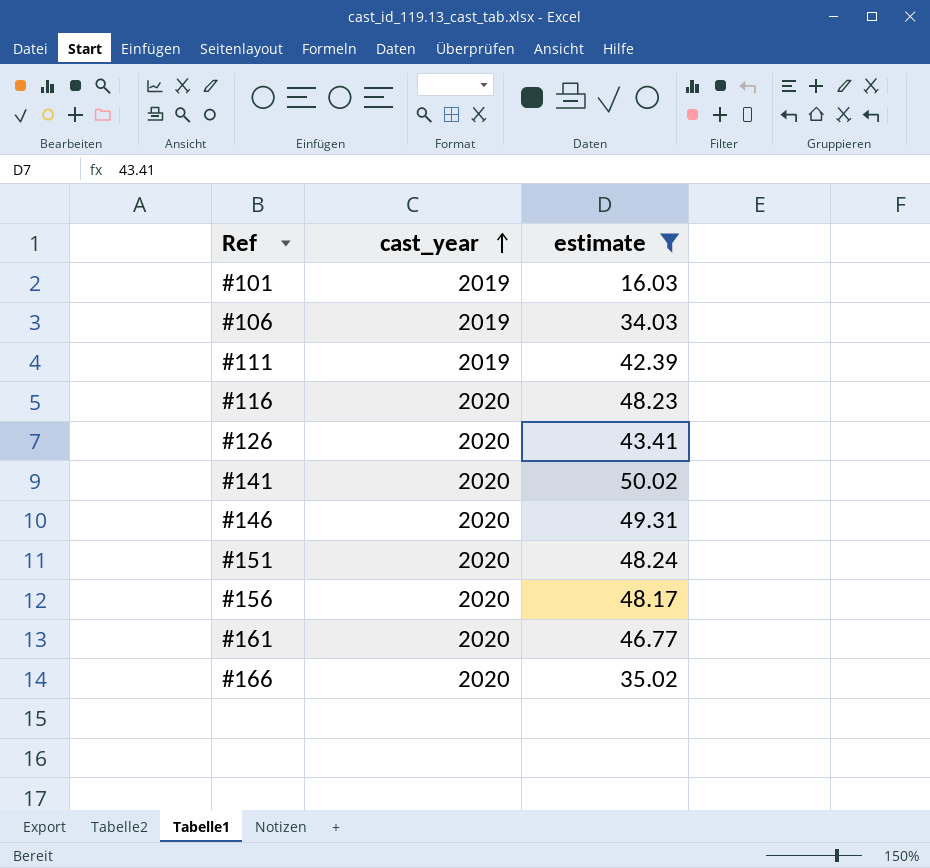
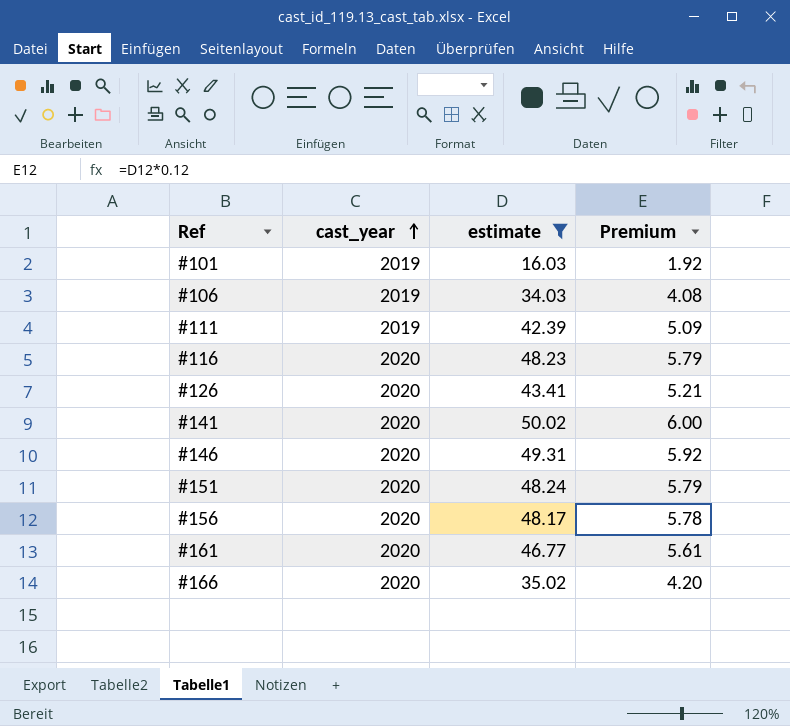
column Premium | formula: none -> [estimate] * 0.12

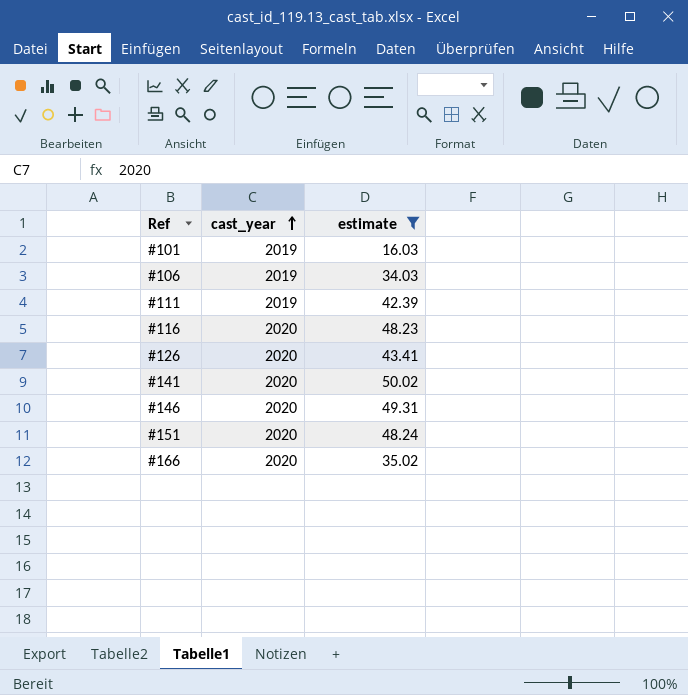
column Premium | formula: [estimate] * 0.12 -> none
row #156: 2020 | 48.17 | 5.78 -> none
row #161: 2020 | 46.77 | 5.61 -> none

